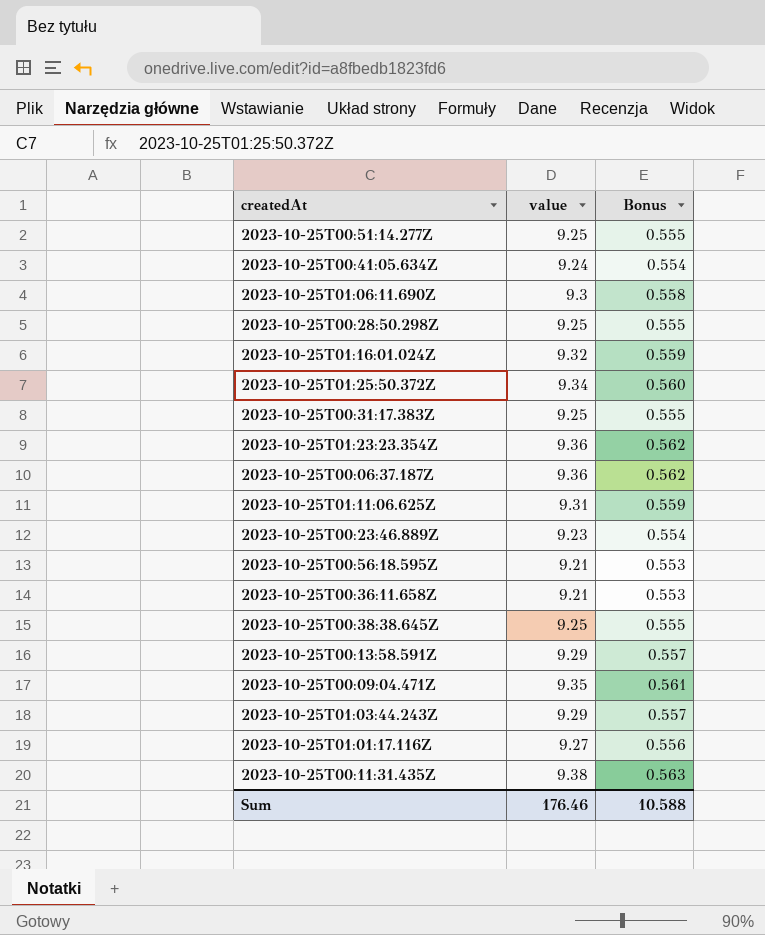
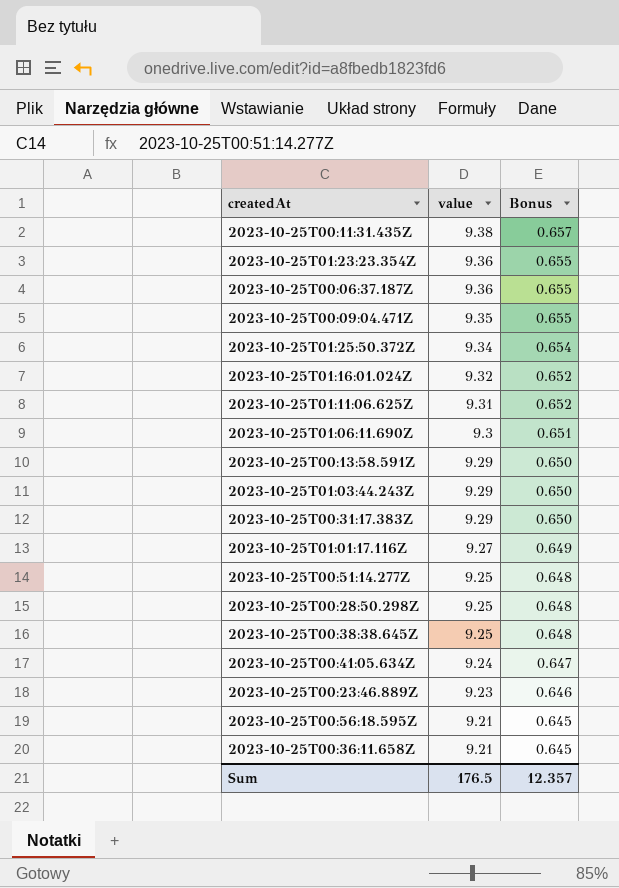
row order: none -> value descending
column Bonus | formula: [value] * 0.06 -> [value] * 0.07
2023-10-25T00:31:17.383Z | value: 9.25 -> 9.29
Sum | value: 176.46 -> 176.5
Sum | Bonus: 10.588 -> 12.357

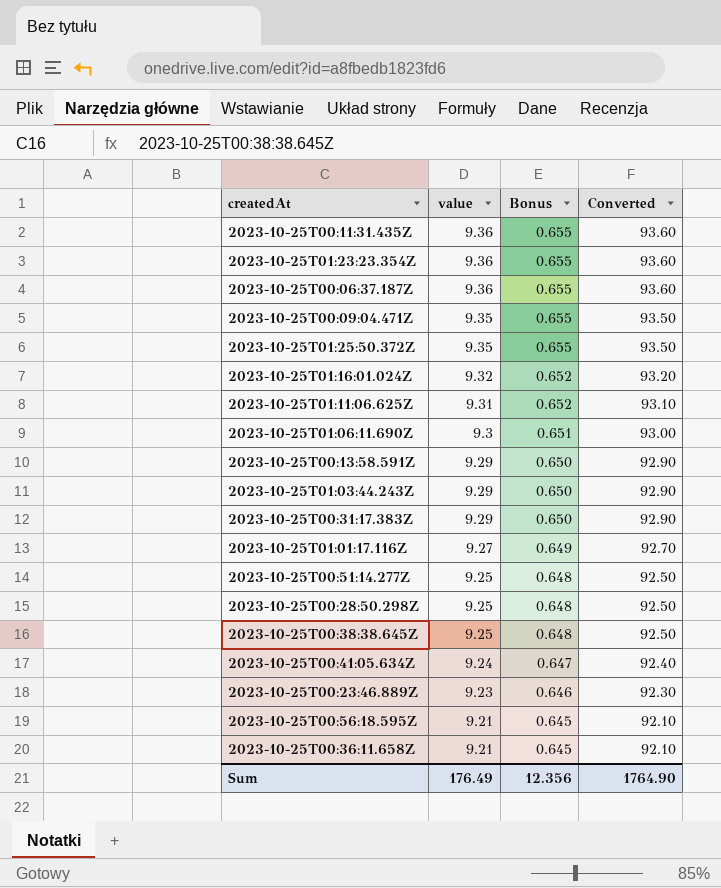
column Converted | formula: none -> [value] * 10
2023-10-25T00:11:31.435Z | value: 9.38 -> 9.36
2023-10-25T00:11:31.435Z | Bonus: 0.657 -> 0.655
2023-10-25T01:25:50.372Z | value: 9.34 -> 9.35
2023-10-25T01:25:50.372Z | Bonus: 0.654 -> 0.655
Sum | value: 176.5 -> 176.49
Sum | Bonus: 12.357 -> 12.356

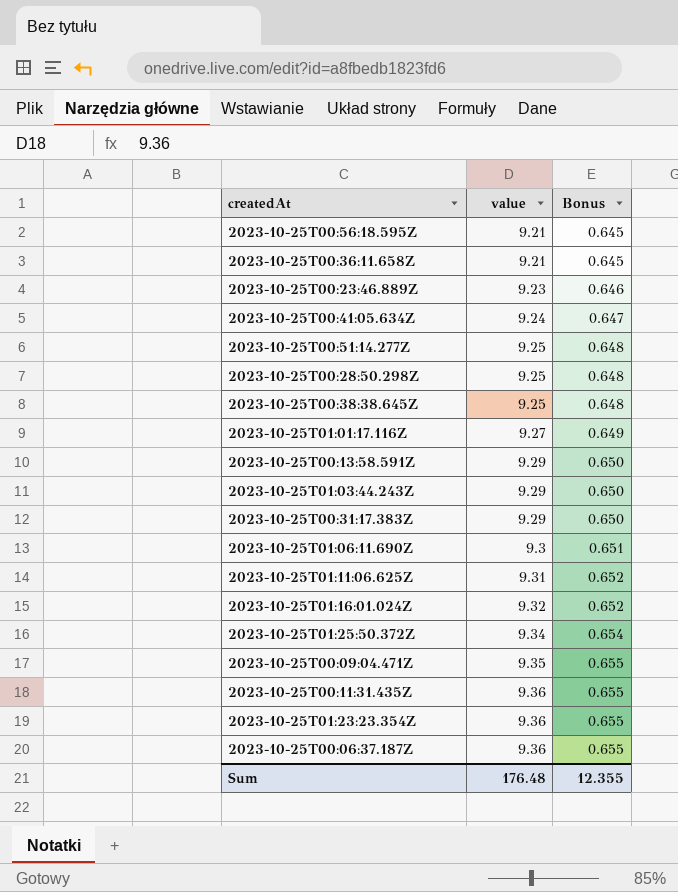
row order: value descending -> value ascending
column Converted | formula: [value] * 10 -> none
2023-10-25T01:25:50.372Z | value: 9.35 -> 9.34
2023-10-25T01:25:50.372Z | Bonus: 0.655 -> 0.654
Sum | value: 176.49 -> 176.48
Sum | Bonus: 12.356 -> 12.355

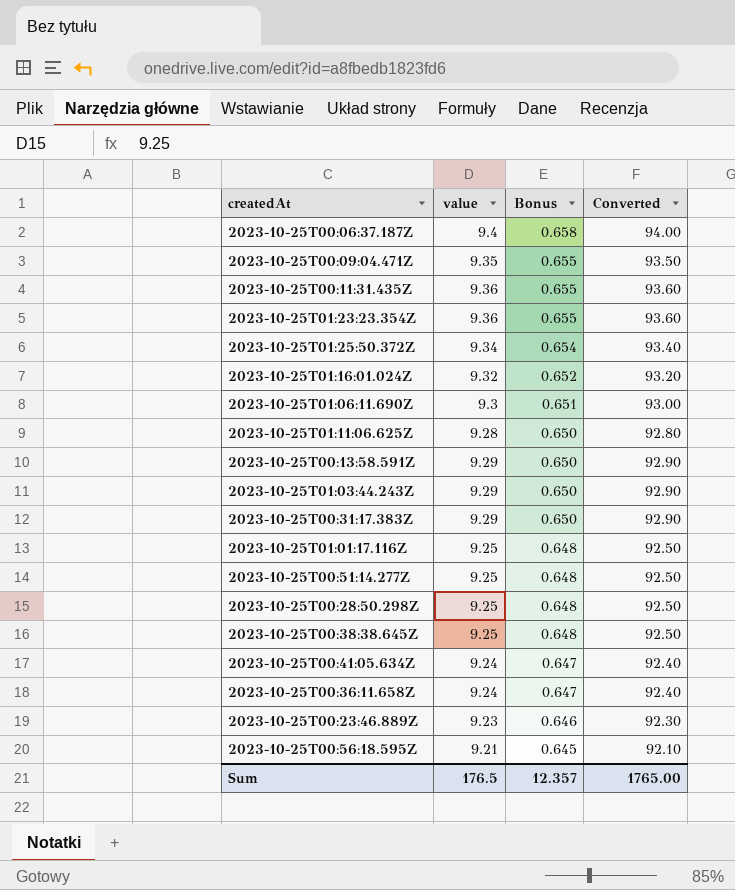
row order: value ascending -> Bonus descending
column Converted | formula: none -> [value] * 10
2023-10-25T00:06:37.187Z | value: 9.36 -> 9.4
2023-10-25T00:06:37.187Z | Bonus: 0.655 -> 0.658
2023-10-25T01:11:06.625Z | value: 9.31 -> 9.28
2023-10-25T01:11:06.625Z | Bonus: 0.652 -> 0.650
2023-10-25T01:01:17.116Z | value: 9.27 -> 9.25
2023-10-25T01:01:17.116Z | Bonus: 0.649 -> 0.648
2023-10-25T00:36:11.658Z | value: 9.21 -> 9.24
2023-10-25T00:36:11.658Z | Bonus: 0.645 -> 0.647
Sum | value: 176.48 -> 176.5
Sum | Bonus: 12.355 -> 12.357

